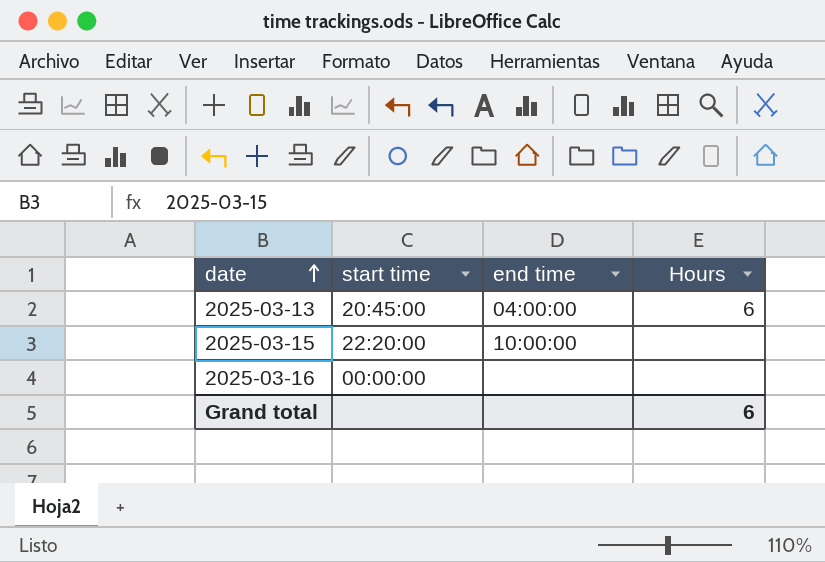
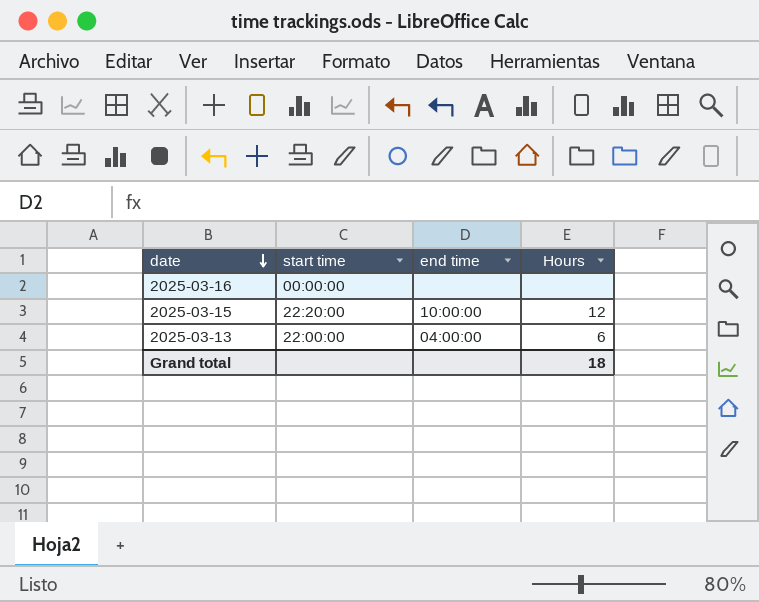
row order: date ascending -> date descending
2025-03-15 | Hours: none -> 12
2025-03-13 | start time: 20:45:00 -> 22:00:00
Grand total | Hours: 6 -> 18

